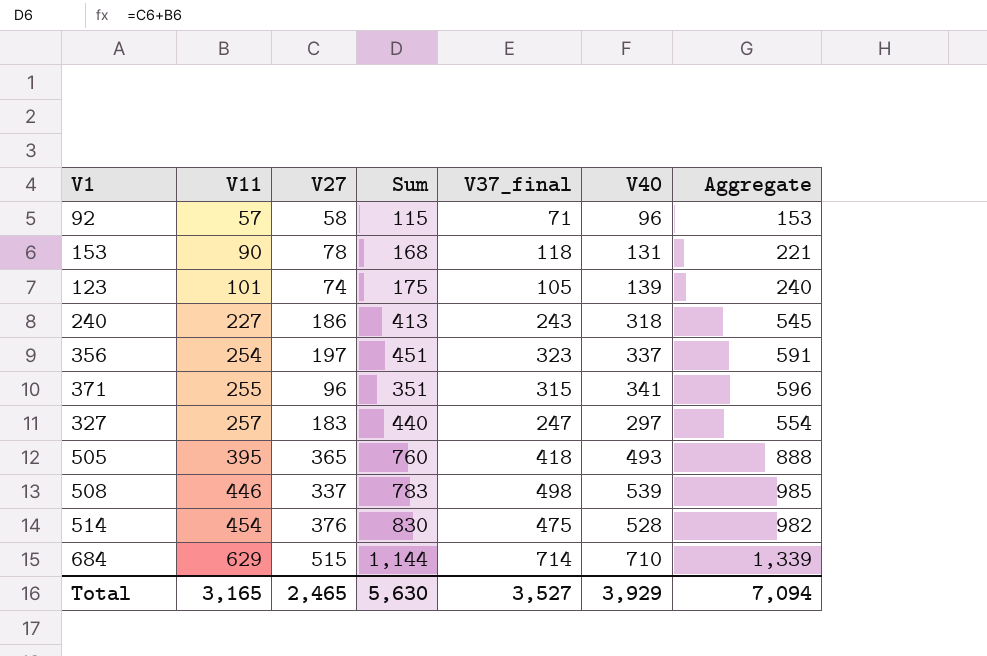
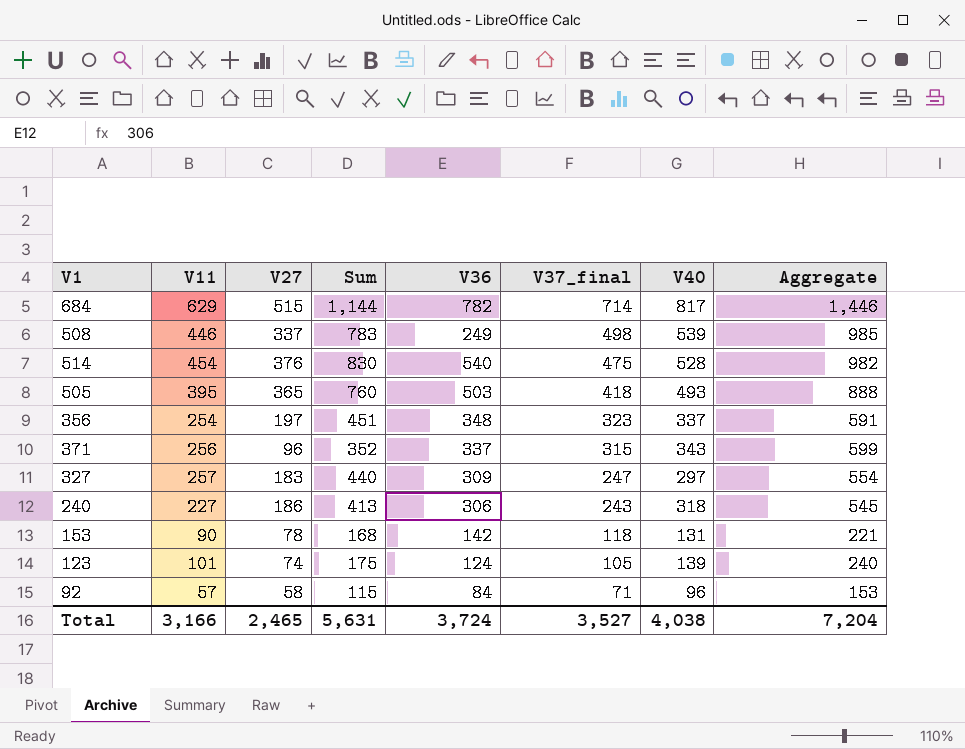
row order: V11 ascending -> V37_final descending
column V36 | position: none -> 5
684 | V40: 710 -> 817
684 | Aggregate: 1,339 -> 1,446
371 | V11: 255 -> 256
371 | Sum: 351 -> 352
371 | V40: 341 -> 343
371 | Aggregate: 596 -> 599
Total | V11: 3,165 -> 3,166
Total | Sum: 5,630 -> 5,631
Total | V40: 3,929 -> 4,038
Total | Aggregate: 7,094 -> 7,204

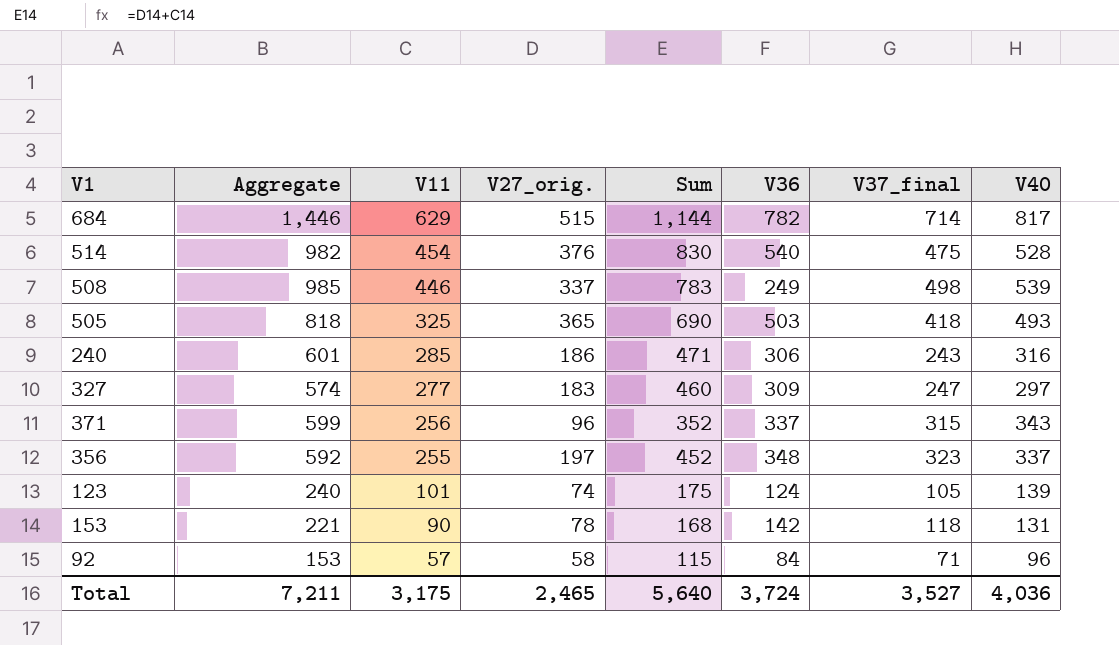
row order: V37_final descending -> V11 descending
column Aggregate | position: 8 -> 2
column name: V27 -> V27_orig.
505 | Aggregate: 888 -> 818
505 | V11: 395 -> 325
505 | Sum: 760 -> 690
240 | Aggregate: 545 -> 601
240 | V11: 227 -> 285
240 | Sum: 413 -> 471
240 | V40: 318 -> 316
327 | Aggregate: 554 -> 574
327 | V11: 257 -> 277
327 | Sum: 440 -> 460
356 | Aggregate: 591 -> 592
356 | V11: 254 -> 255
356 | Sum: 451 -> 452
Total | Aggregate: 7,204 -> 7,211
Total | V11: 3,166 -> 3,175
Total | Sum: 5,631 -> 5,640
Total | V40: 4,038 -> 4,036

